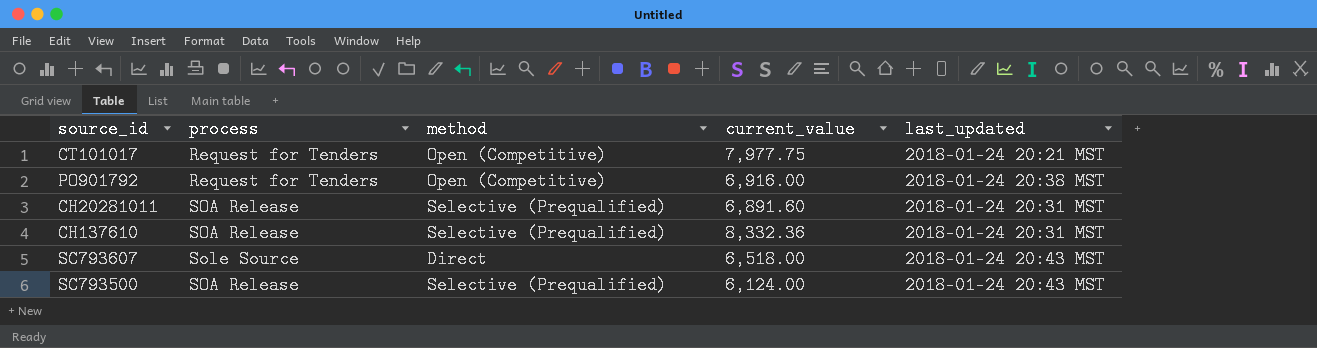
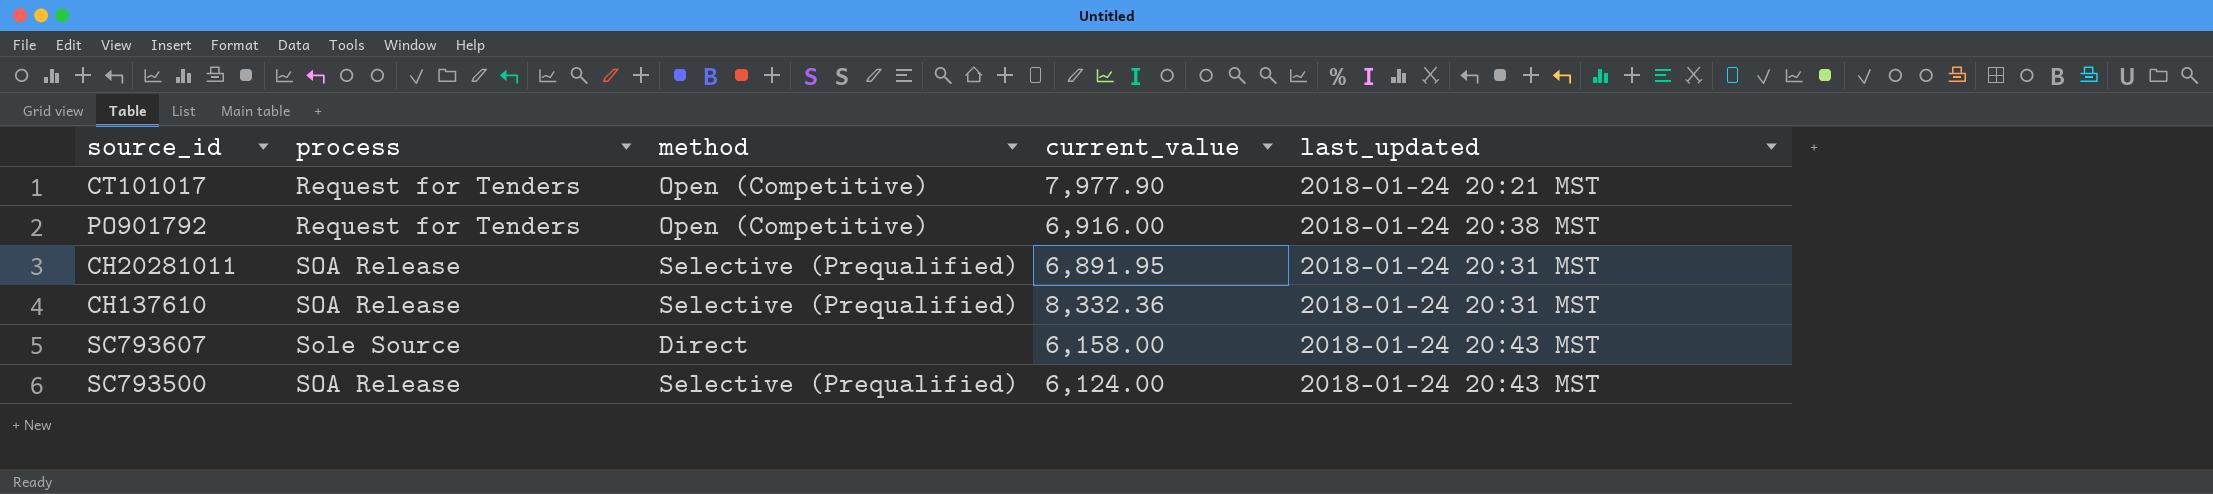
CT101017 | current_value: 7,977.75 -> 7,977.90
CH20281011 | current_value: 6,891.60 -> 6,891.95
SC793607 | current_value: 6,518.00 -> 6,158.00

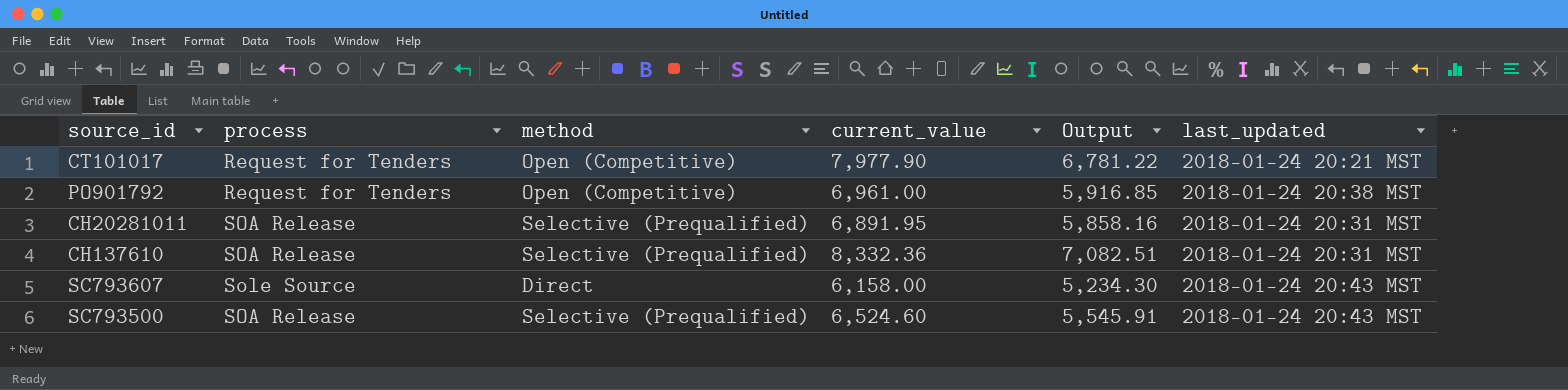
column Output | formula: none -> [current_value] * 0.85
PO901792 | current_value: 6,916.00 -> 6,961.00
SC793500 | current_value: 6,124.00 -> 6,524.60

